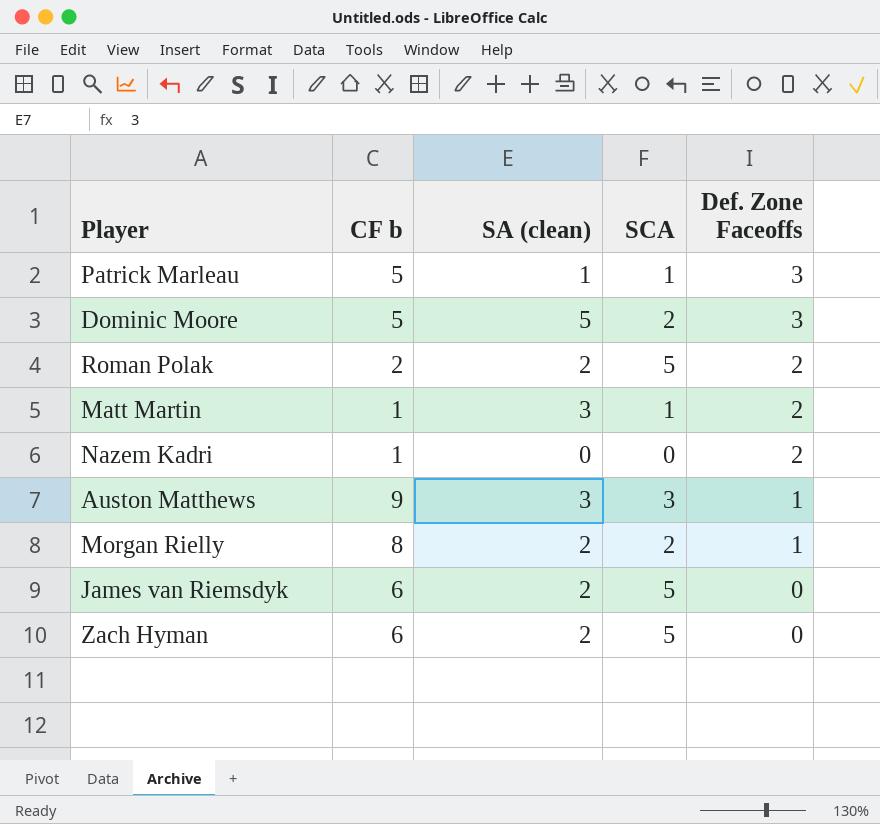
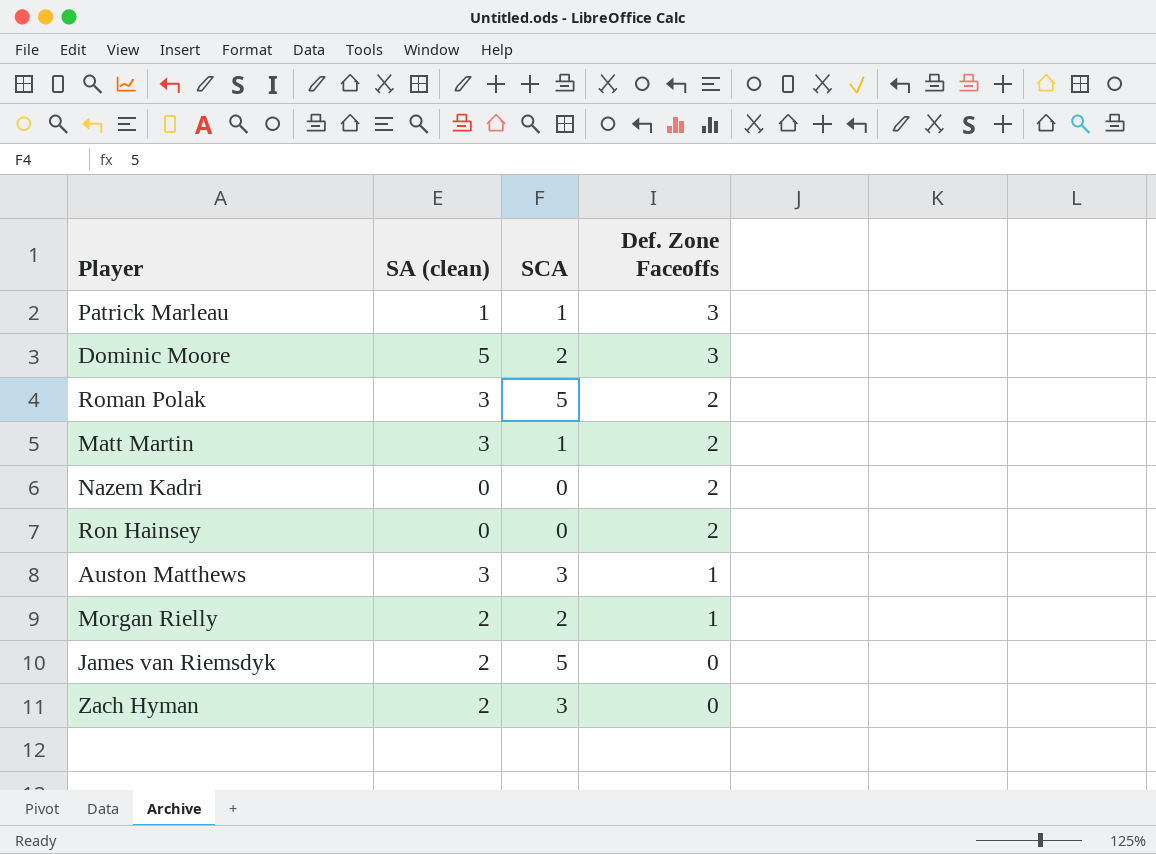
column CF b | position: 2 -> none
Roman Polak | SA (clean): 2 -> 3
row Ron Hainsey: none -> 0 | 0 | 2
Zach Hyman | SCA: 5 -> 3

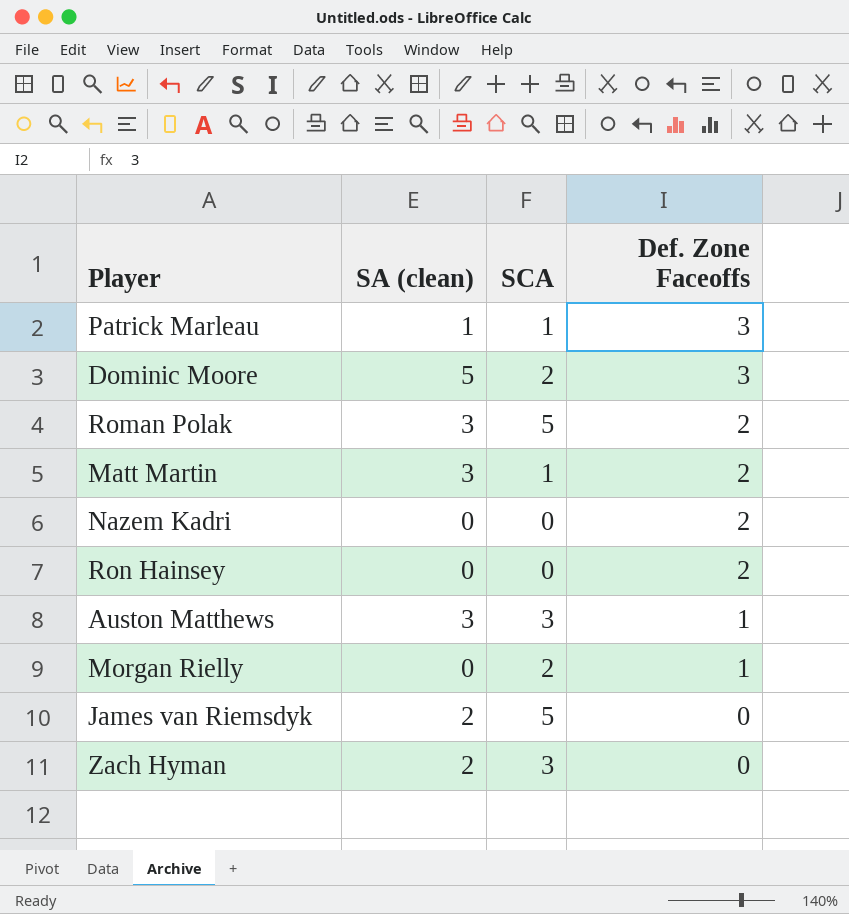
Morgan Rielly | SA (clean): 2 -> 0

